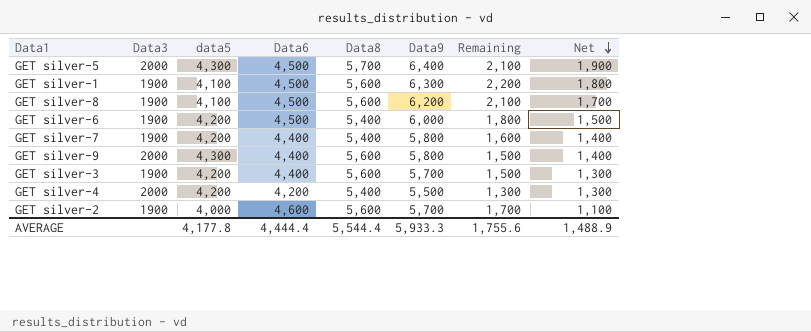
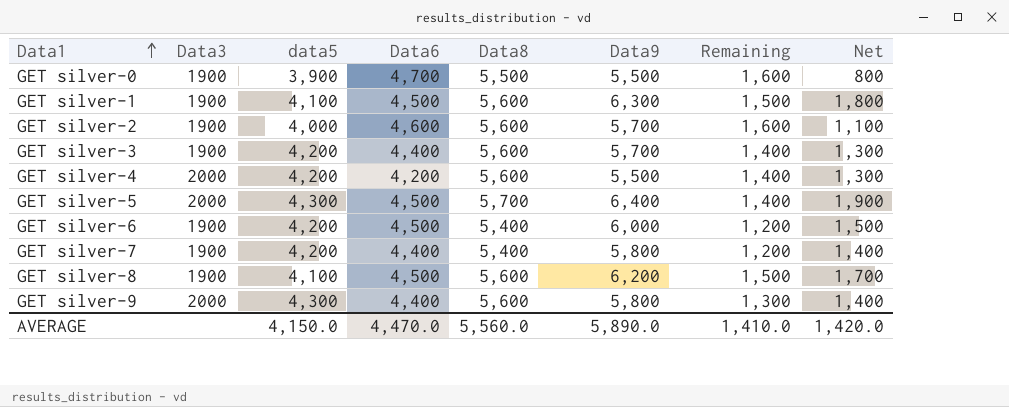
row order: Net descending -> Data1 ascending
column Remaining | formula: [Data9] - [data5] -> [Data8] - [data5]
row GET silver-0: none -> 1900 | 3,900 | 4,700 | 5,500 | 5,500 | 1,600 | 800
GET silver-4 | Data8: 5,400 -> 5,600
AVERAGE | data5: 4,177.8 -> 4,150.0
AVERAGE | Data6: 4,444.4 -> 4,470.0
AVERAGE | Data8: 5,544.4 -> 5,560.0
AVERAGE | Data9: 5,933.3 -> 5,890.0
AVERAGE | Remaining: 1,755.6 -> 1,410.0
AVERAGE | Net: 1,488.9 -> 1,420.0

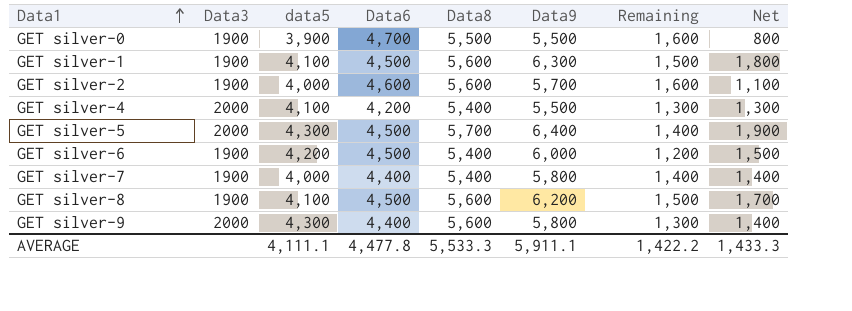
row GET silver-3: 1900 | 4,200 | 4,400 | 5,600 | 5,700 | 1,400 | 1,300 -> none
GET silver-4 | data5: 4,200 -> 4,100
GET silver-4 | Data8: 5,600 -> 5,400
GET silver-4 | Remaining: 1,400 -> 1,300
GET silver-7 | data5: 4,200 -> 4,000
GET silver-7 | Remaining: 1,200 -> 1,400
AVERAGE | data5: 4,150.0 -> 4,111.1
AVERAGE | Data6: 4,470.0 -> 4,477.8
AVERAGE | Data8: 5,560.0 -> 5,533.3
AVERAGE | Data9: 5,890.0 -> 5,911.1
AVERAGE | Remaining: 1,410.0 -> 1,422.2
AVERAGE | Net: 1,420.0 -> 1,433.3

